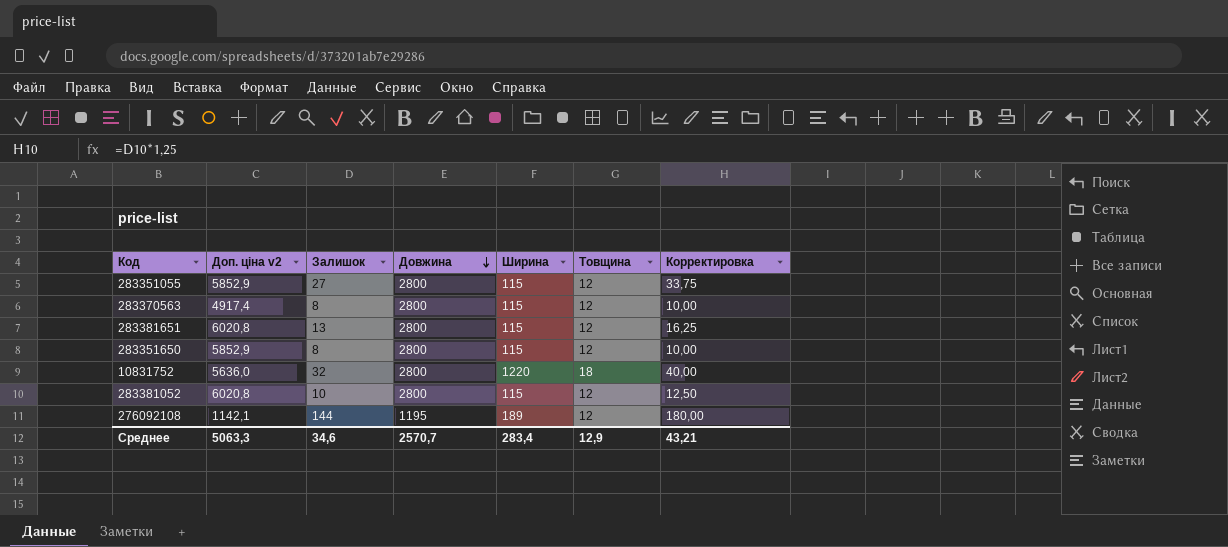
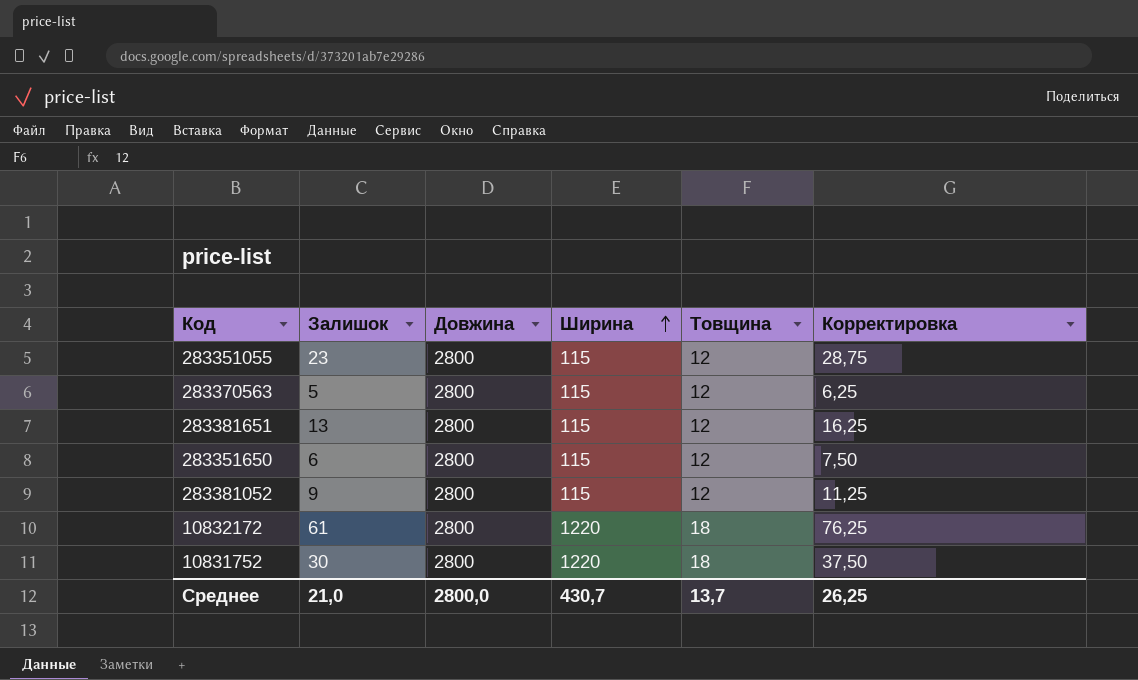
row order: Довжина descending -> Ширина ascending
column Доп. ціна v2 | position: 2 -> none
row 276092108: 1142,1 | 144 | 1195 | 189 | 12 | 180,00 -> none
283351055 | Залишок: 27 -> 23
283351055 | Корректировка: 33,75 -> 28,75
283370563 | Залишок: 8 -> 5
283370563 | Корректировка: 10,00 -> 6,25
283351650 | Залишок: 8 -> 6
283351650 | Корректировка: 10,00 -> 7,50
283381052 | Залишок: 10 -> 9
283381052 | Корректировка: 12,50 -> 11,25
row 10832172: none -> 61 | 2800 | 1220 | 18 | 76,25
10831752 | Залишок: 32 -> 30
10831752 | Корректировка: 40,00 -> 37,50
Среднее | Залишок: 34,6 -> 21,0
Среднее | Довжина: 2570,7 -> 2800,0
Среднее | Ширина: 283,4 -> 430,7
Среднее | Товщина: 12,9 -> 13,7
Среднее | Корректировка: 43,21 -> 26,25

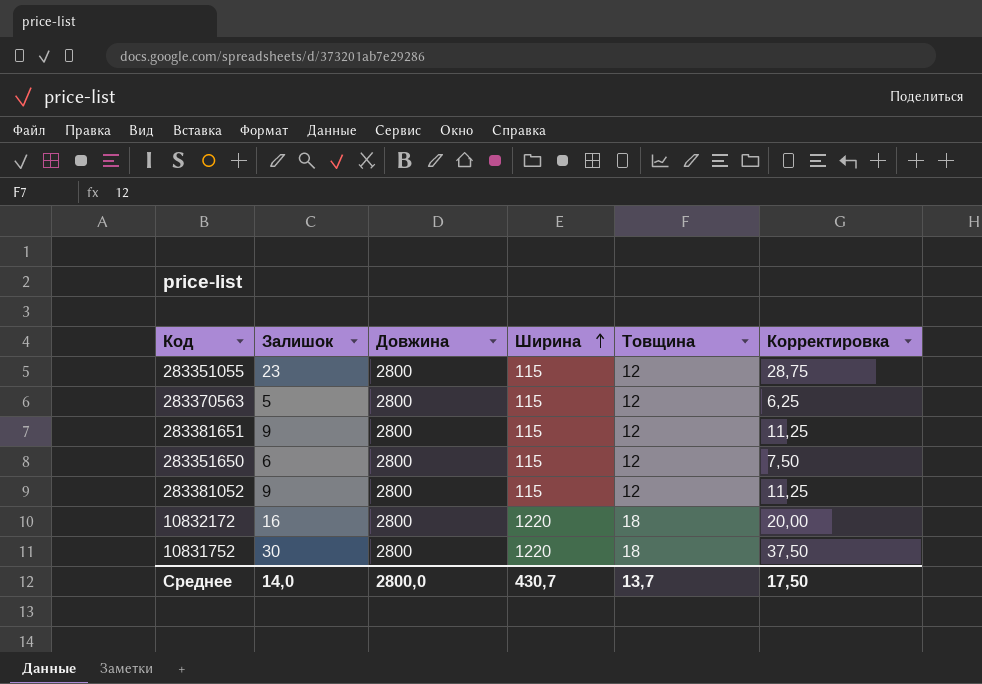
283381651 | Залишок: 13 -> 9
283381651 | Корректировка: 16,25 -> 11,25
10832172 | Залишок: 61 -> 16
10832172 | Корректировка: 76,25 -> 20,00
Среднее | Залишок: 21,0 -> 14,0
Среднее | Корректировка: 26,25 -> 17,50

